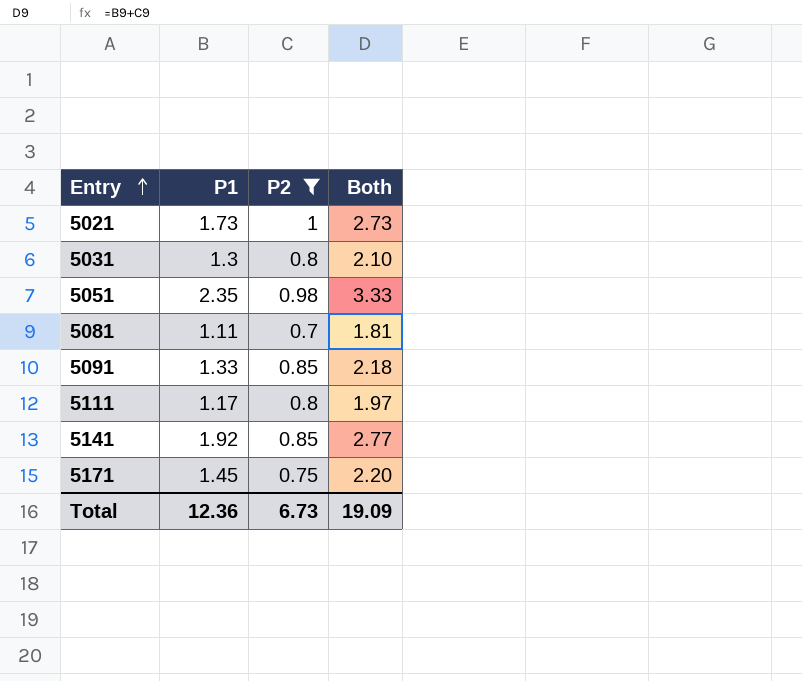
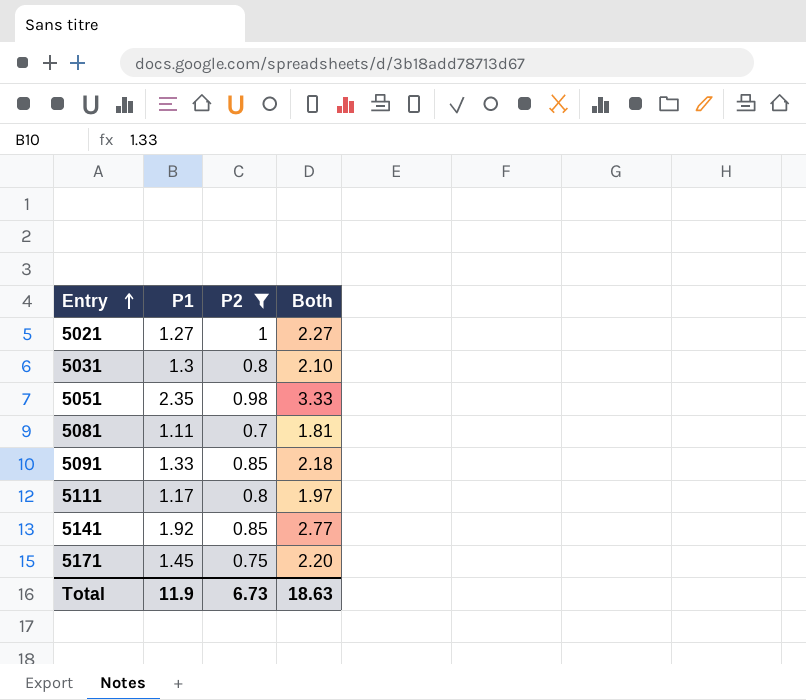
5021 | P1: 1.73 -> 1.27
5021 | Both: 2.73 -> 2.27
Total | P1: 12.36 -> 11.9
Total | Both: 19.09 -> 18.63

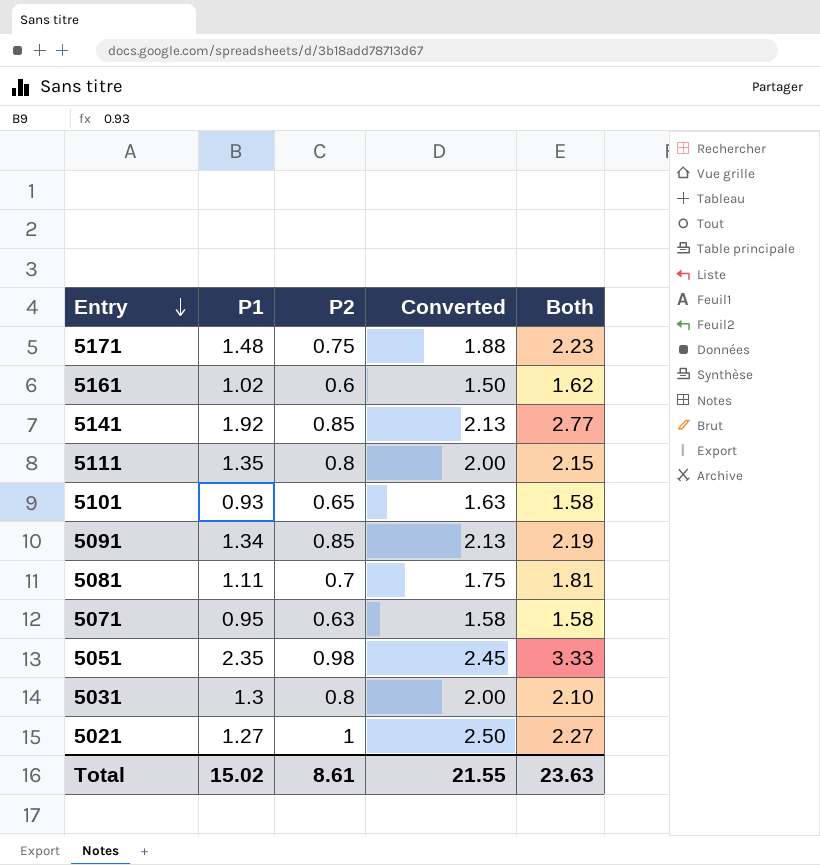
filter: P2 >= 0.7 -> none
row order: Entry ascending -> Entry descending
column Converted | formula: none -> [P2] * 2.5
5171 | P1: 1.45 -> 1.48
5171 | Both: 2.20 -> 2.23
5111 | P1: 1.17 -> 1.35
5111 | Both: 1.97 -> 2.15
5091 | P1: 1.33 -> 1.34
5091 | Both: 2.18 -> 2.19
Total | P1: 11.9 -> 15.02
Total | P2: 6.73 -> 8.61
Total | Both: 18.63 -> 23.63

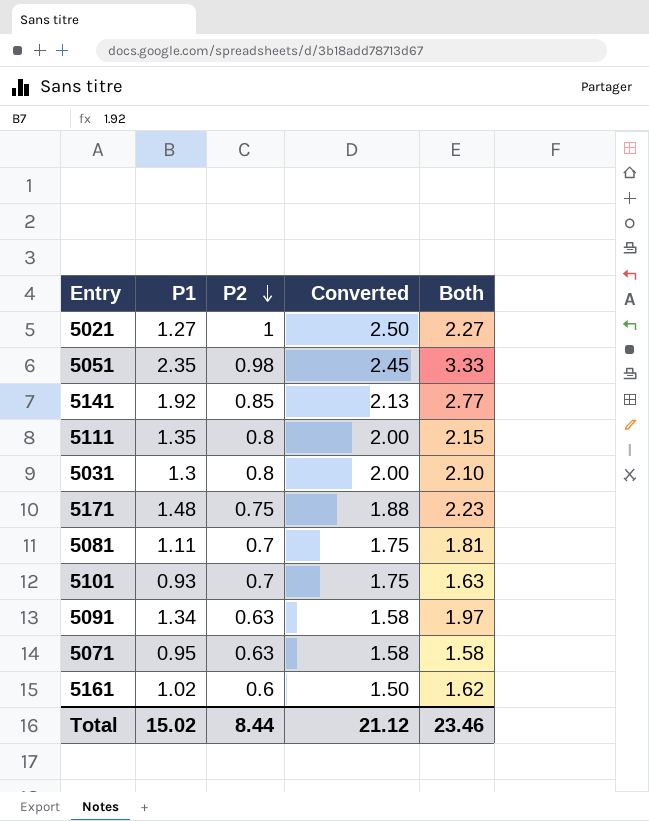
row order: Entry descending -> P2 descending
5101 | P2: 0.65 -> 0.7
5101 | Converted: 1.63 -> 1.75
5101 | Both: 1.58 -> 1.63
5091 | P2: 0.85 -> 0.63
5091 | Converted: 2.13 -> 1.58
5091 | Both: 2.19 -> 1.97
Total | P2: 8.61 -> 8.44
Total | Converted: 21.55 -> 21.12
Total | Both: 23.63 -> 23.46

